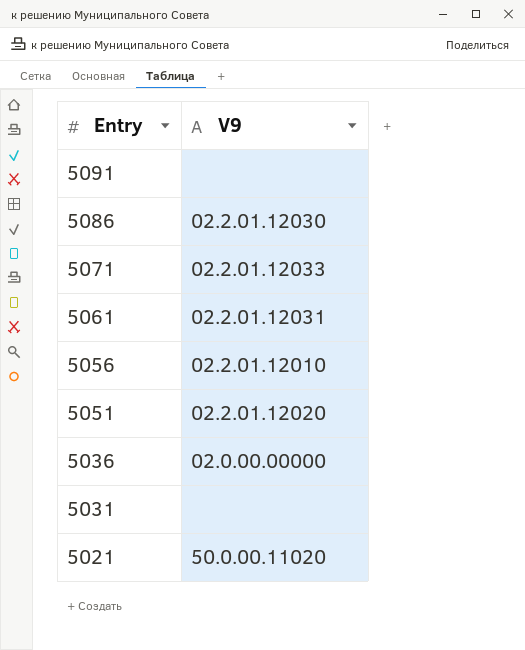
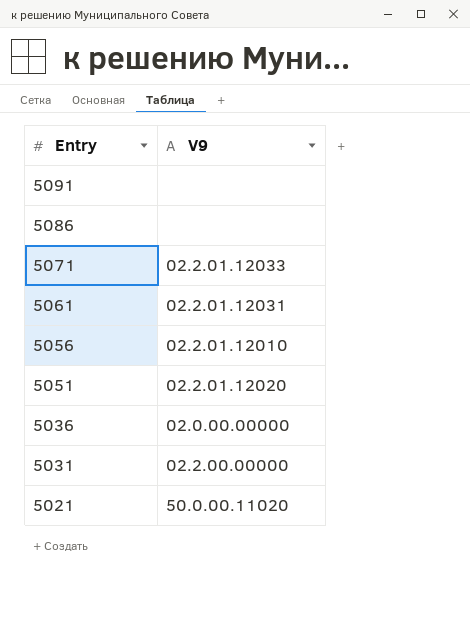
5086 | V9: 02.2.01.12030 -> none
5031 | V9: none -> 02.2.00.00000

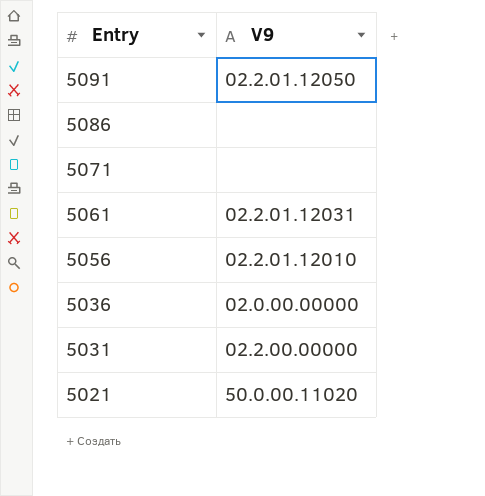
row 5051: 02.2.01.12020 -> none
5091 | V9: none -> 02.2.01.12050
5071 | V9: 02.2.01.12033 -> none

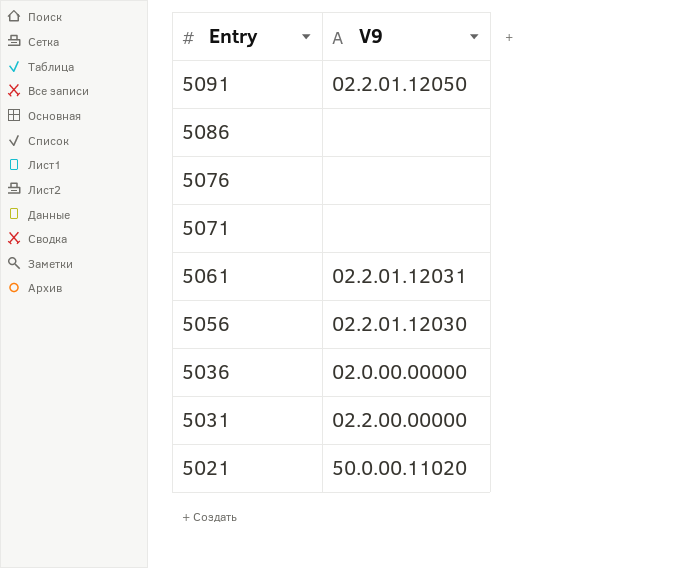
row 5076: none -> none
5056 | V9: 02.2.01.12010 -> 02.2.01.12030

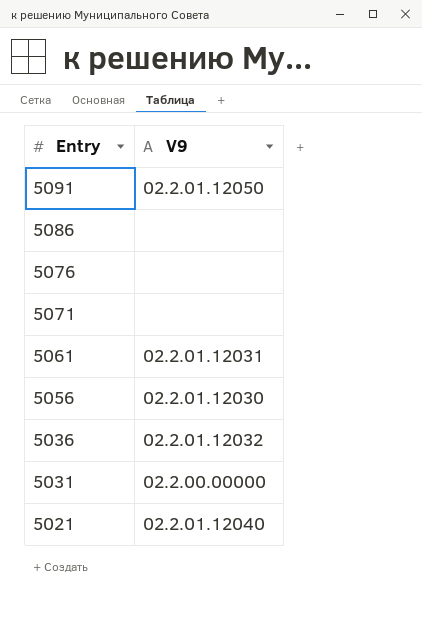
5036 | V9: 02.0.00.00000 -> 02.2.01.12032
5021 | V9: 50.0.00.11020 -> 02.2.01.12040

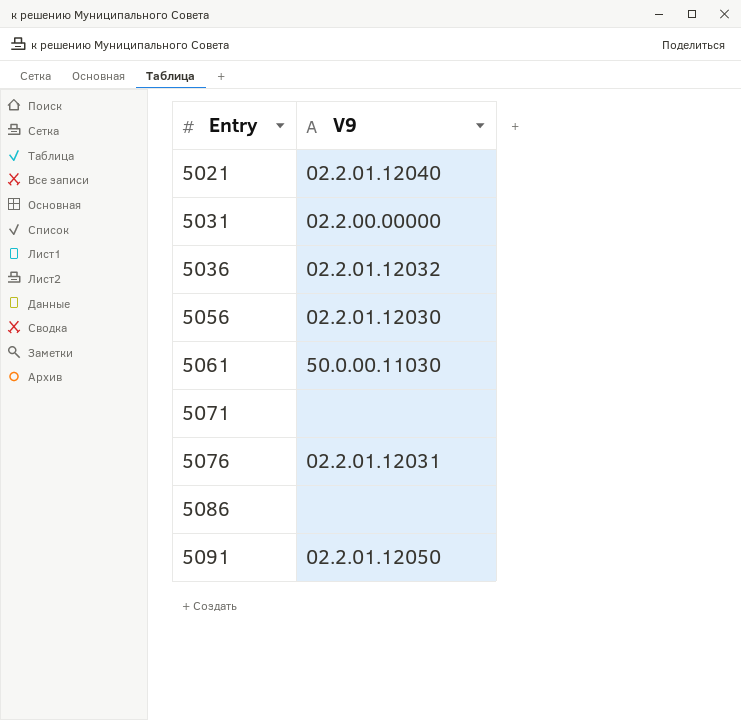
row order: Entry descending -> Entry ascending
5061 | V9: 02.2.01.12031 -> 50.0.00.11030
5076 | V9: none -> 02.2.01.12031

